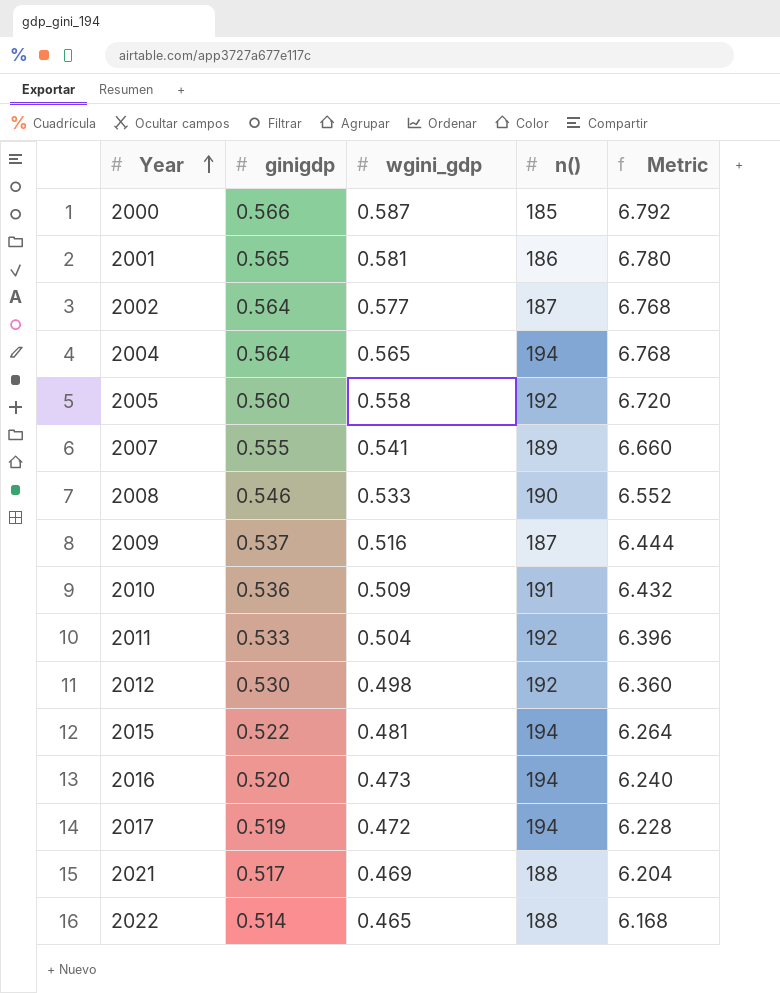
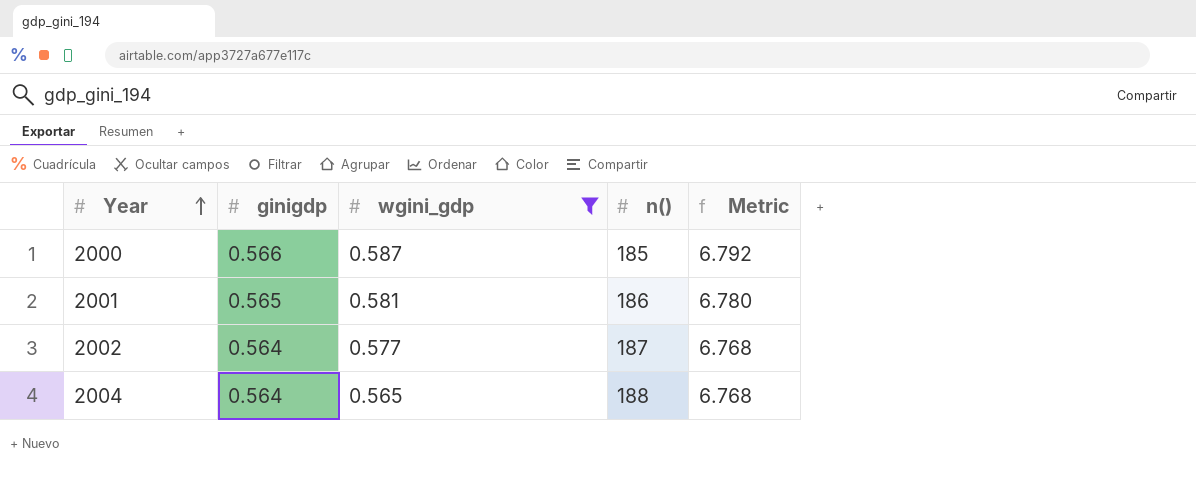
filter: none -> wgini_gdp >= 0.565
2004 | n(): 194 -> 188

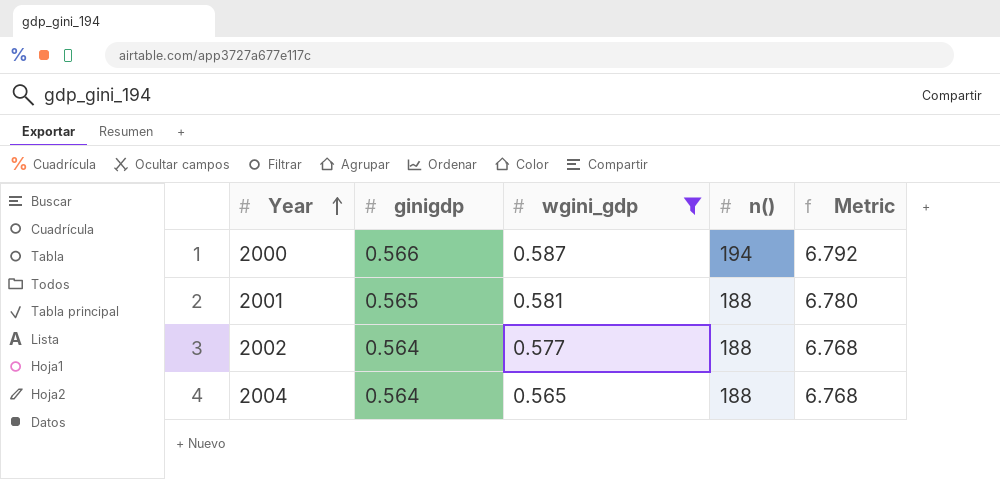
2000 | n(): 185 -> 194
2001 | n(): 186 -> 188
2002 | n(): 187 -> 188

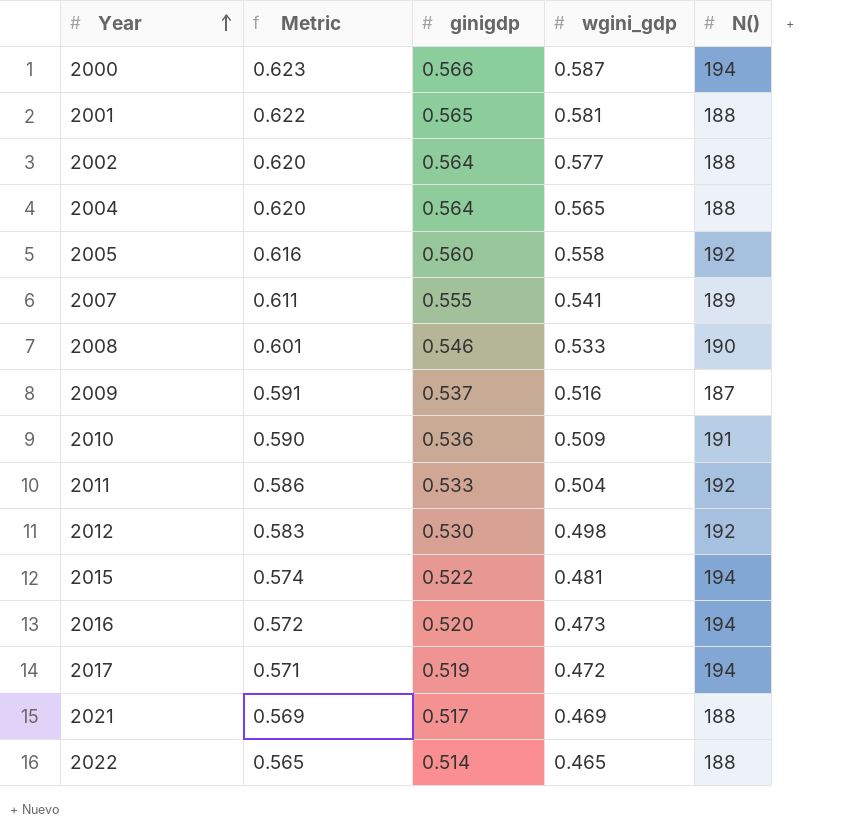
filter: wgini_gdp >= 0.565 -> none
column Metric | formula: [ginigdp] * 12 -> [ginigdp] * 1.1
column Metric | position: 5 -> 2
column name: n() -> N()

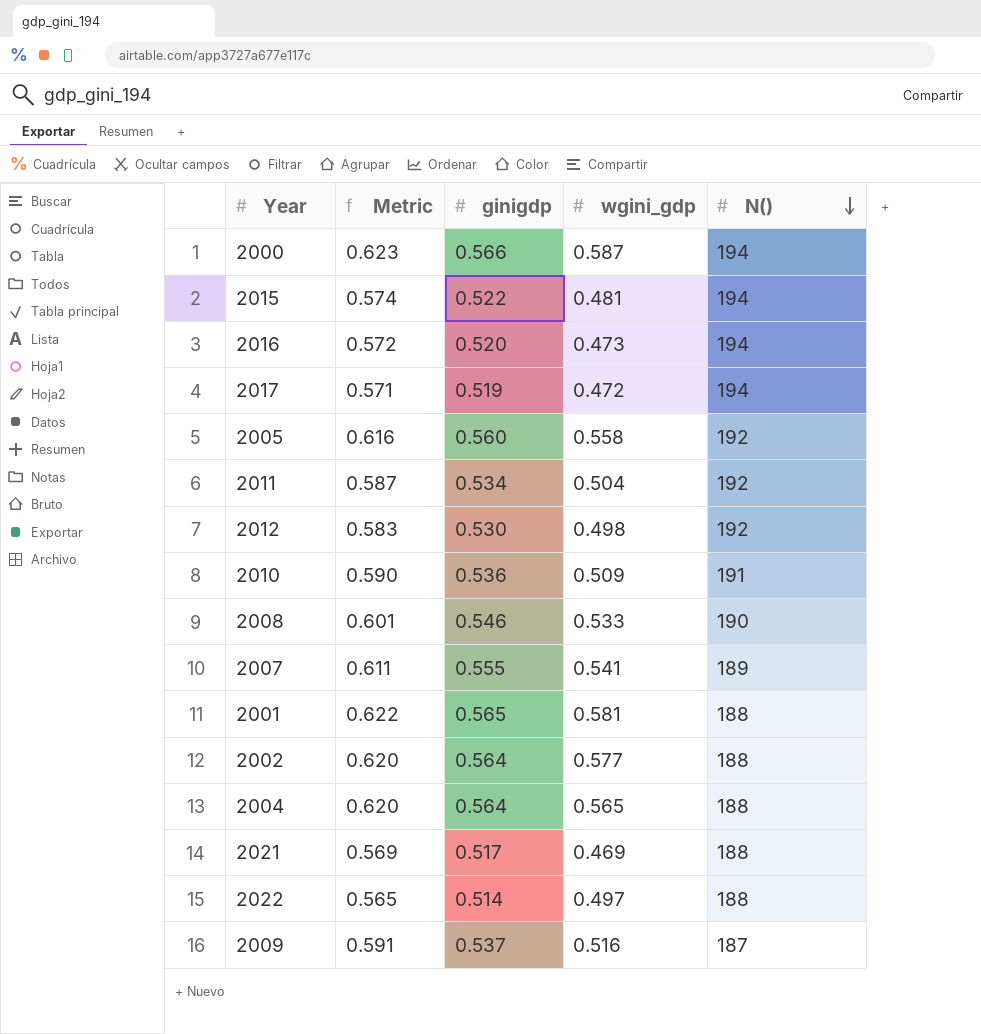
row order: Year ascending -> N() descending
2011 | Metric: 0.586 -> 0.587
2011 | ginigdp: 0.533 -> 0.534
2022 | wgini_gdp: 0.465 -> 0.497

